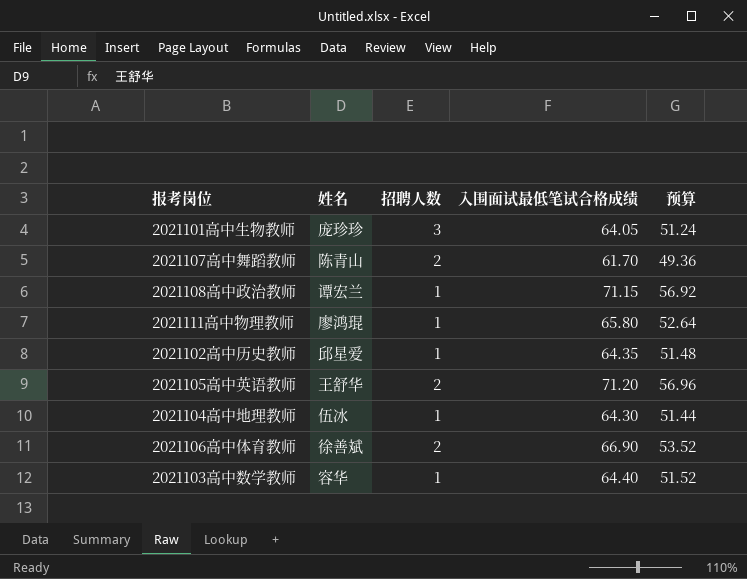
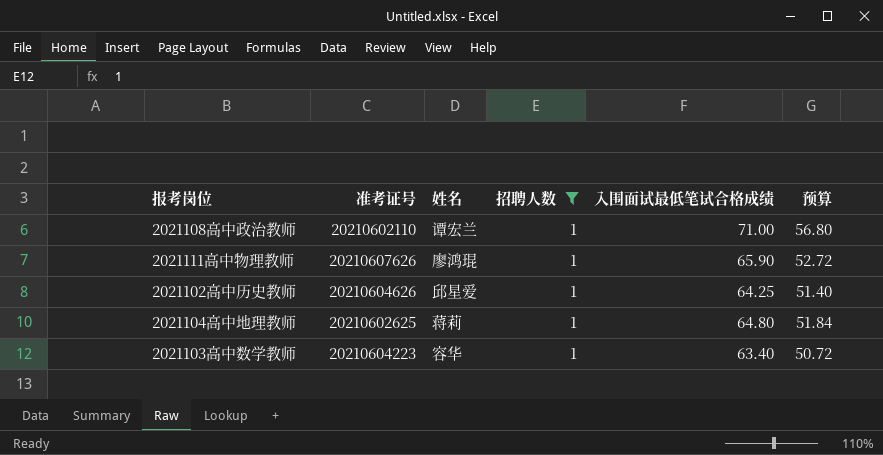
filter: none -> 招聘人数 = 1
column 准考证号 | position: none -> 2
2021108高中政治教师 | 入围面试最低笔试合格成绩: 71.15 -> 71.00
2021108高中政治教师 | 预算: 56.92 -> 56.80
2021111高中物理教师 | 入围面试最低笔试合格成绩: 65.80 -> 65.90
2021111高中物理教师 | 预算: 52.64 -> 52.72
2021102高中历史教师 | 入围面试最低笔试合格成绩: 64.35 -> 64.25
2021102高中历史教师 | 预算: 51.48 -> 51.40
2021104高中地理教师 | 姓名: 伍冰 -> 蒋莉
2021104高中地理教师 | 入围面试最低笔试合格成绩: 64.30 -> 64.80
2021104高中地理教师 | 预算: 51.44 -> 51.84
2021103高中数学教师 | 入围面试最低笔试合格成绩: 64.40 -> 63.40
2021103高中数学教师 | 预算: 51.52 -> 50.72

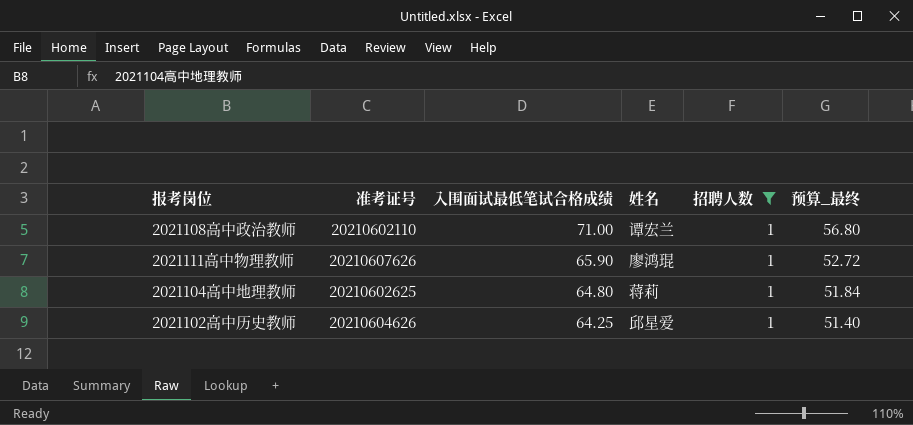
row order: none -> 入围面试最低笔试合格成绩 descending
column 入围面试最低笔试合格成绩 | position: 5 -> 3
column name: 预算 -> 预算_最终
row 2021103高中数学教师: 20210604223 | 容华 | 1 | 63.40 | 50.72 -> none

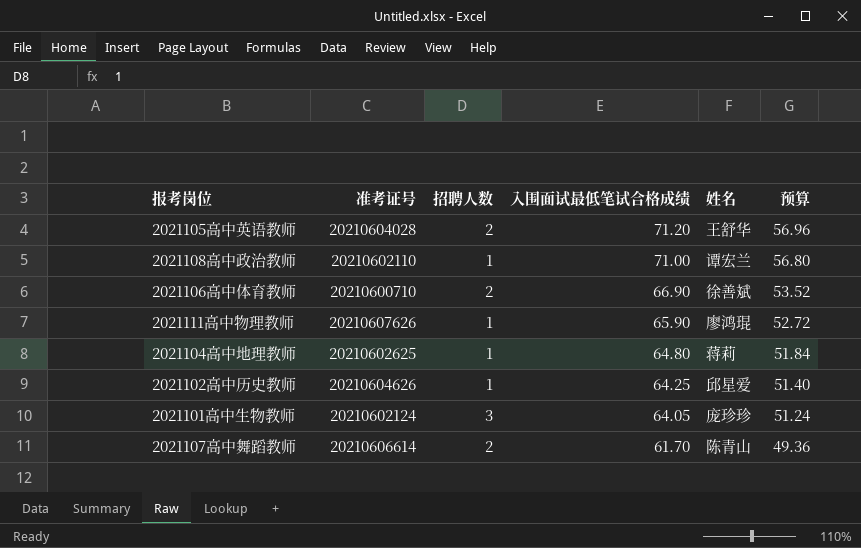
filter: 招聘人数 = 1 -> none
column 招聘人数 | position: 5 -> 3
column name: 预算_最终 -> 预算

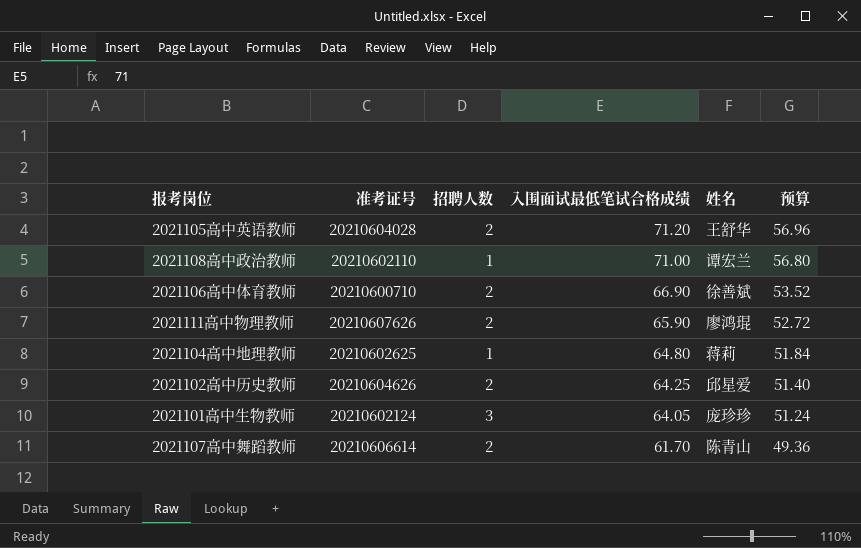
2021111高中物理教师 | 招聘人数: 1 -> 2
2021102高中历史教师 | 招聘人数: 1 -> 2

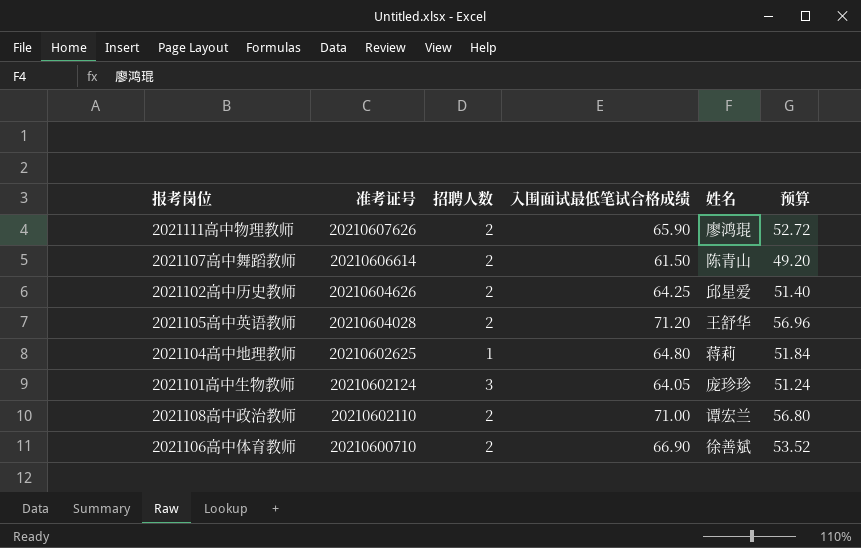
row order: 入围面试最低笔试合格成绩 descending -> 准考证号 descending
2021107高中舞蹈教师 | 入围面试最低笔试合格成绩: 61.70 -> 61.50
2021107高中舞蹈教师 | 预算: 49.36 -> 49.20
2021108高中政治教师 | 招聘人数: 1 -> 2

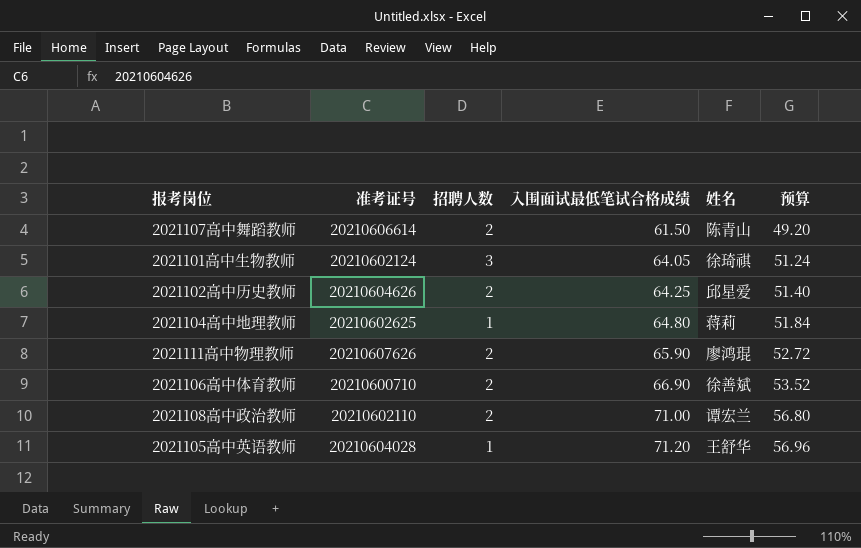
row order: 准考证号 descending -> 入围面试最低笔试合格成绩 ascending
2021101高中生物教师 | 姓名: 庞珍珍 -> 徐琦祺
2021105高中英语教师 | 招聘人数: 2 -> 1

